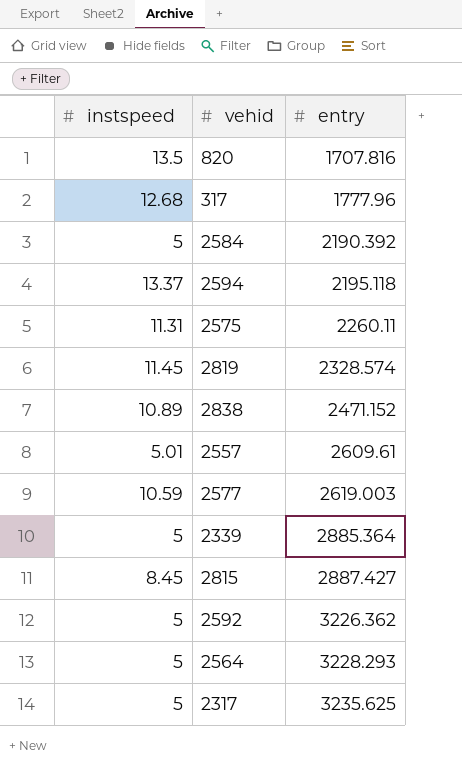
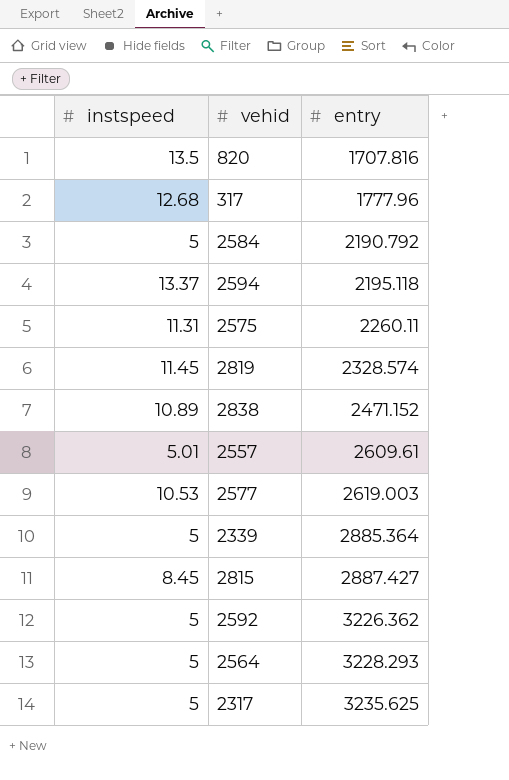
2584 | entry: 2190.392 -> 2190.792
2577 | instspeed: 10.59 -> 10.53

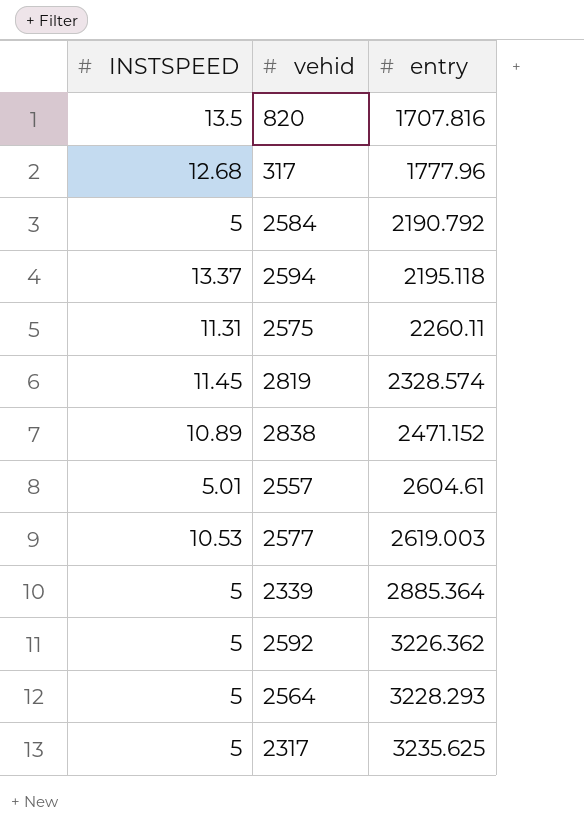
column name: instspeed -> INSTSPEED
row 2815: 8.45 | 2887.427 -> none
2557 | entry: 2609.61 -> 2604.61

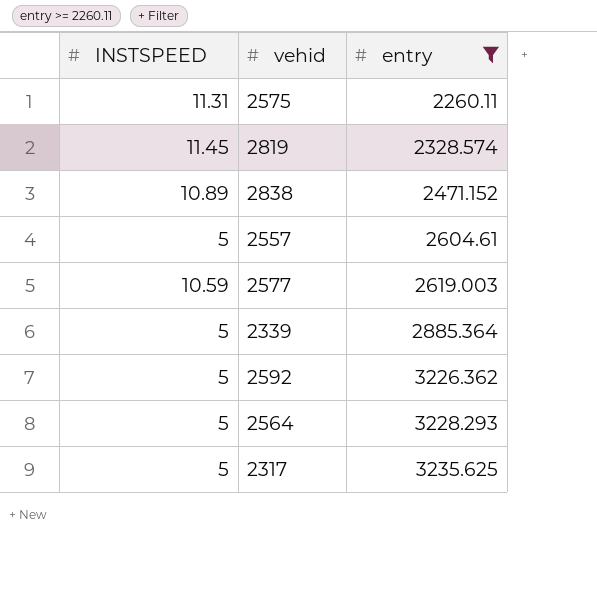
filter: none -> entry >= 2260.11
2557 | INSTSPEED: 5.01 -> 5
2577 | INSTSPEED: 10.53 -> 10.59

